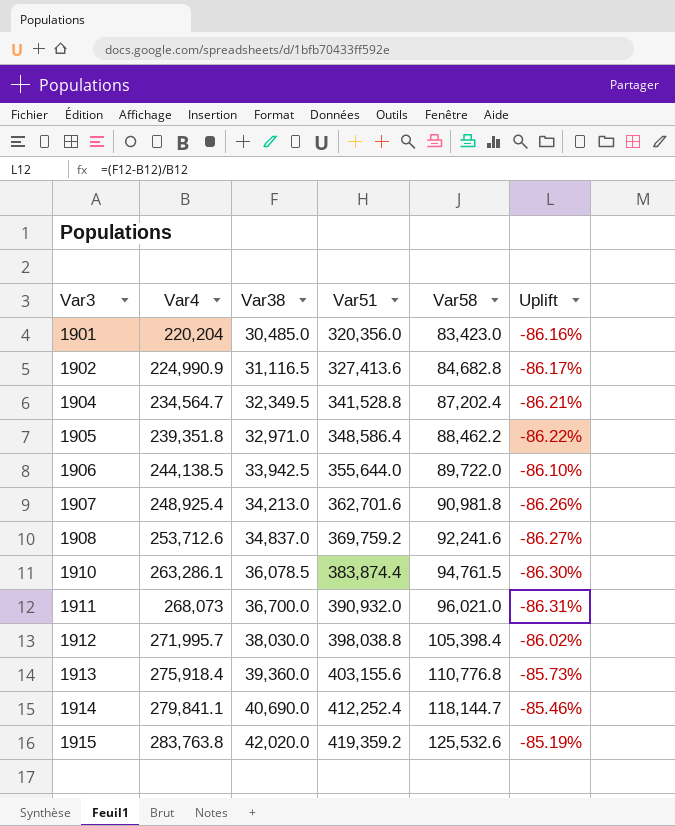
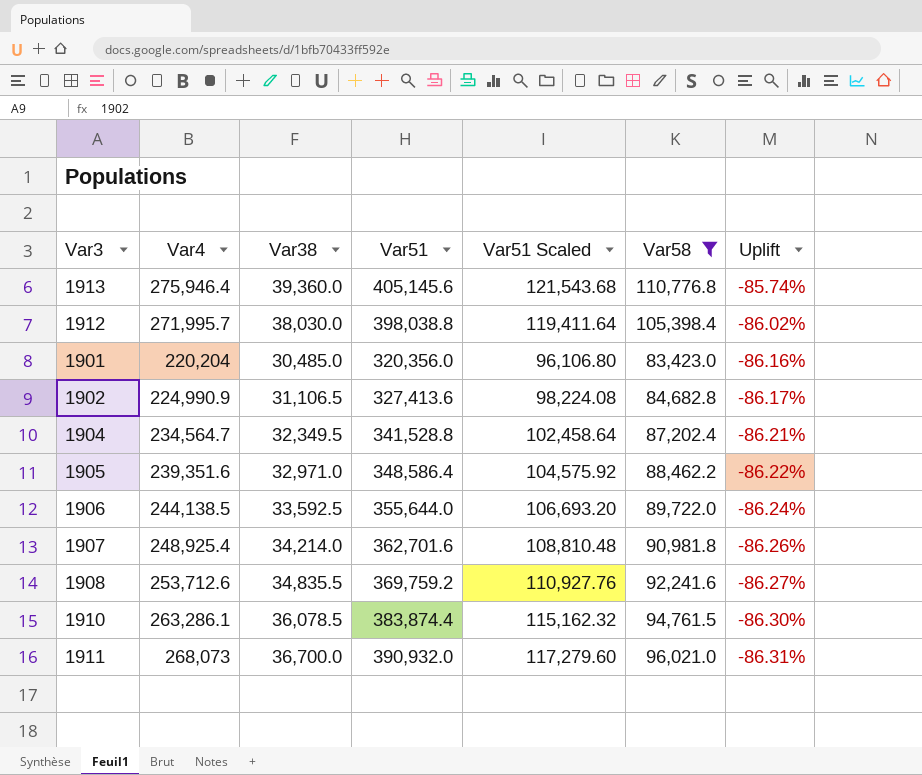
filter: none -> Var58 <= 110,776.8
row order: Var3 ascending -> Uplift descending
column Var51 Scaled | formula: none -> [Var51] * 0.3
1913 | Var4: 275,918.4 -> 275,946.4
1913 | Var51: 403,155.6 -> 405,145.6
1913 | Uplift: -85.73% -> -85.74%
1902 | Var38: 31,116.5 -> 31,106.5
1905 | Var4: 239,351.8 -> 239,351.6
1906 | Var38: 33,942.5 -> 33,592.5
1906 | Uplift: -86.10% -> -86.24%
1907 | Var38: 34,213.0 -> 34,214.0
1908 | Var38: 34,837.0 -> 34,835.5

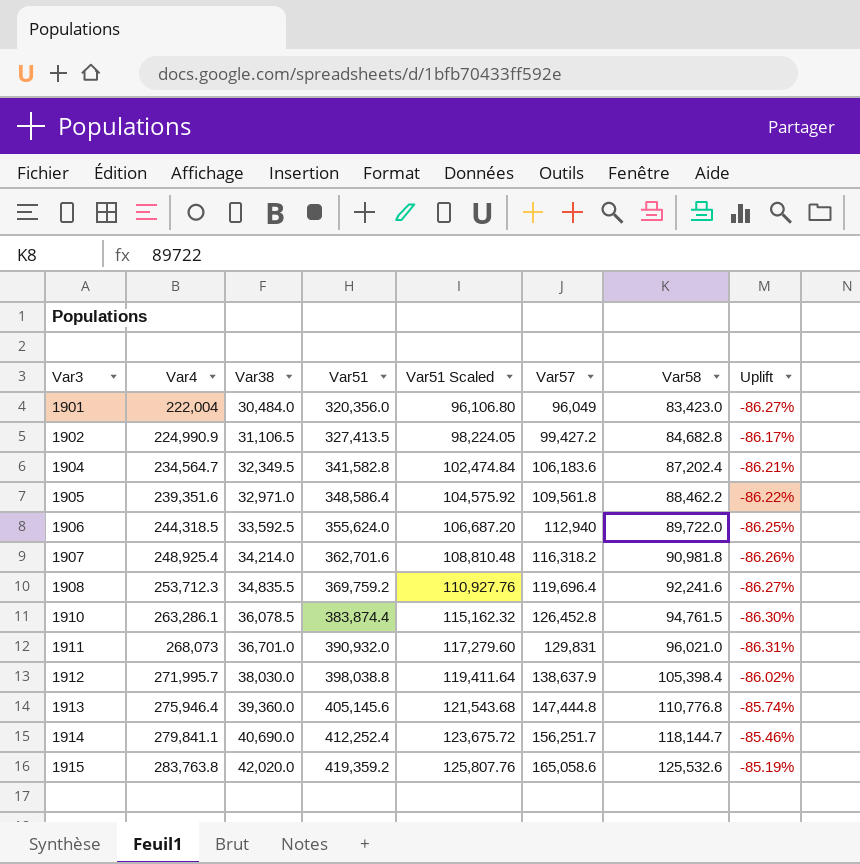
filter: Var58 <= 110,776.8 -> none
row order: Uplift descending -> Var3 ascending
column Var57 | position: none -> 6
1901 | Var4: 220,204 -> 222,004
1901 | Var38: 30,485.0 -> 30,484.0
1901 | Uplift: -86.16% -> -86.27%
1902 | Var51: 327,413.6 -> 327,413.5
1902 | Var51 Scaled: 98,224.08 -> 98,224.05
1904 | Var51: 341,528.8 -> 341,582.8
1904 | Var51 Scaled: 102,458.64 -> 102,474.84
1906 | Var4: 244,138.5 -> 244,318.5
1906 | Var51: 355,644.0 -> 355,624.0
1906 | Var51 Scaled: 106,693.20 -> 106,687.20
1906 | Uplift: -86.24% -> -86.25%
1908 | Var4: 253,712.6 -> 253,712.3
1911 | Var38: 36,700.0 -> 36,701.0

